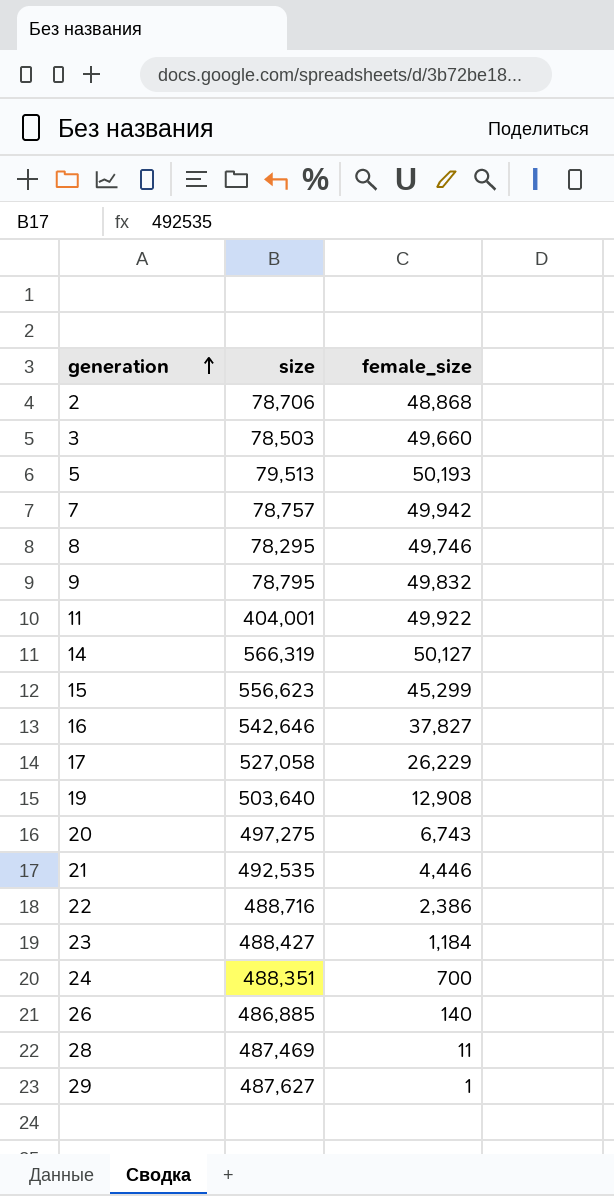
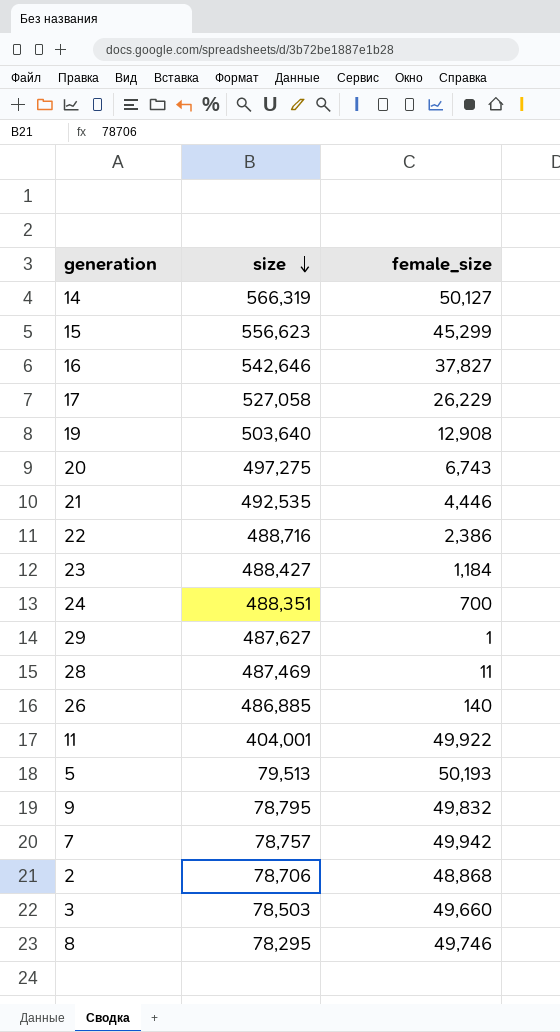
row order: generation ascending -> size descending

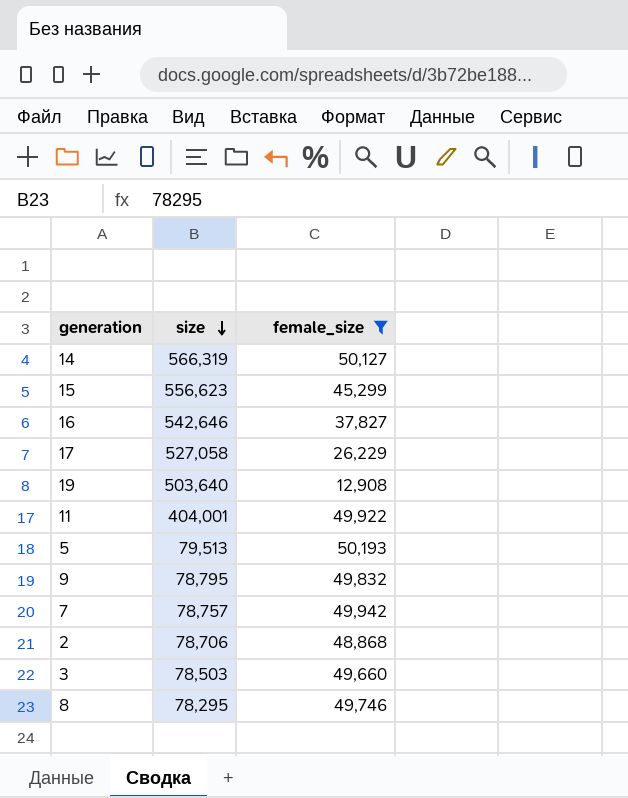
filter: none -> female_size >= 12,908

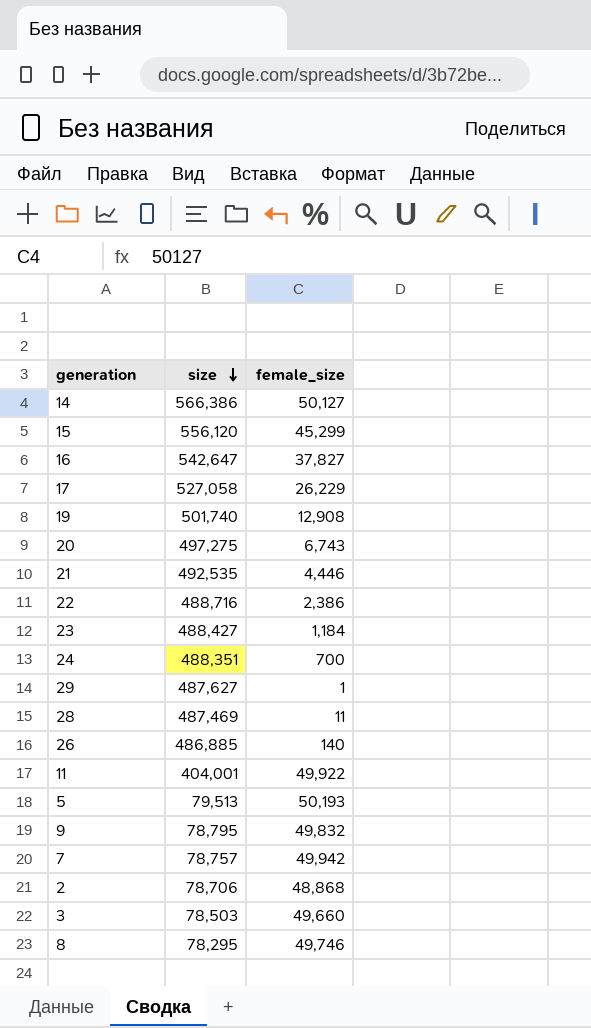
filter: female_size >= 12,908 -> none
14 | size: 566,319 -> 566,386
15 | size: 556,623 -> 556,120
16 | size: 542,646 -> 542,647
19 | size: 503,640 -> 501,740

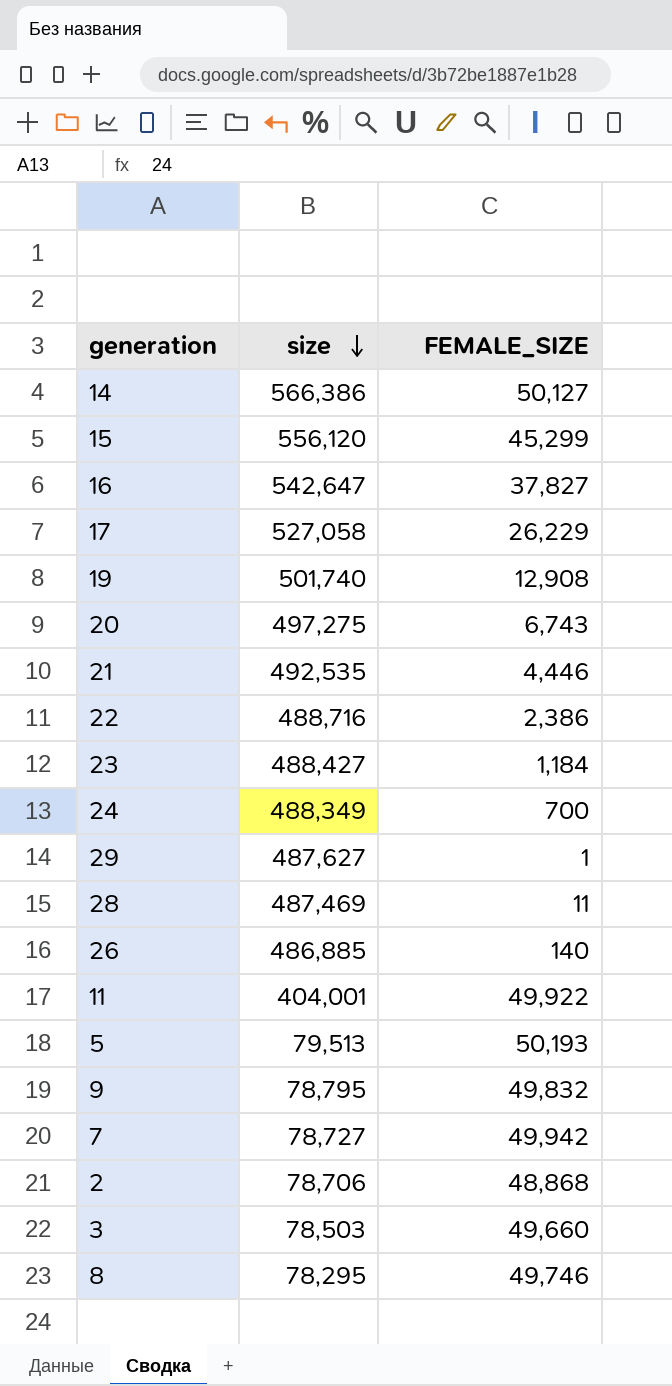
column name: female_size -> FEMALE_SIZE
24 | size: 488,351 -> 488,349
7 | size: 78,757 -> 78,727

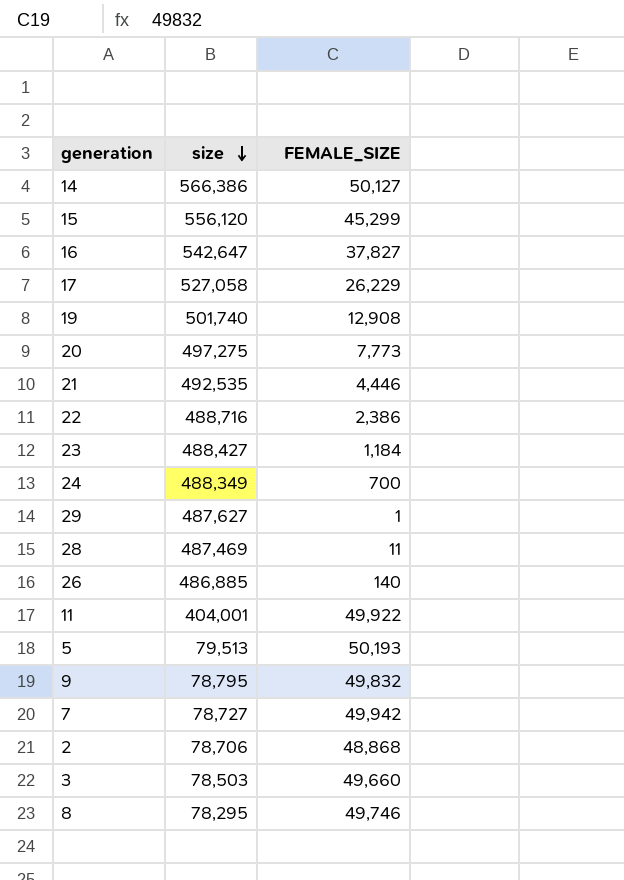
20 | FEMALE_SIZE: 6,743 -> 7,773

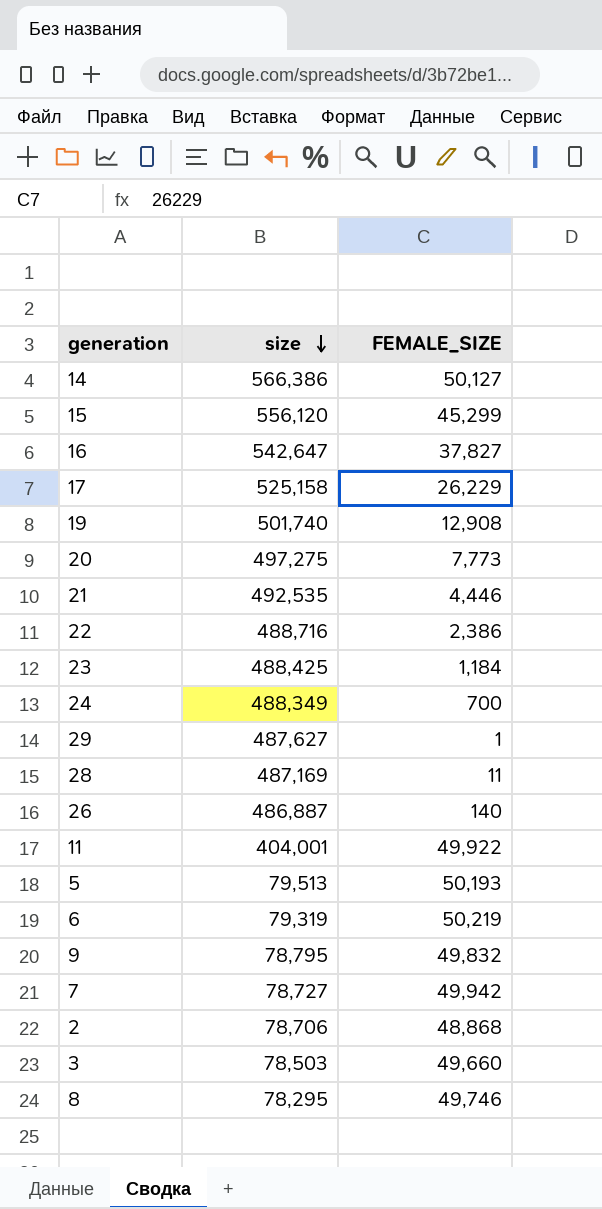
17 | size: 527,058 -> 525,158
23 | size: 488,427 -> 488,425
28 | size: 487,469 -> 487,169
26 | size: 486,885 -> 486,887
row 6: none -> 79,319 | 50,219

